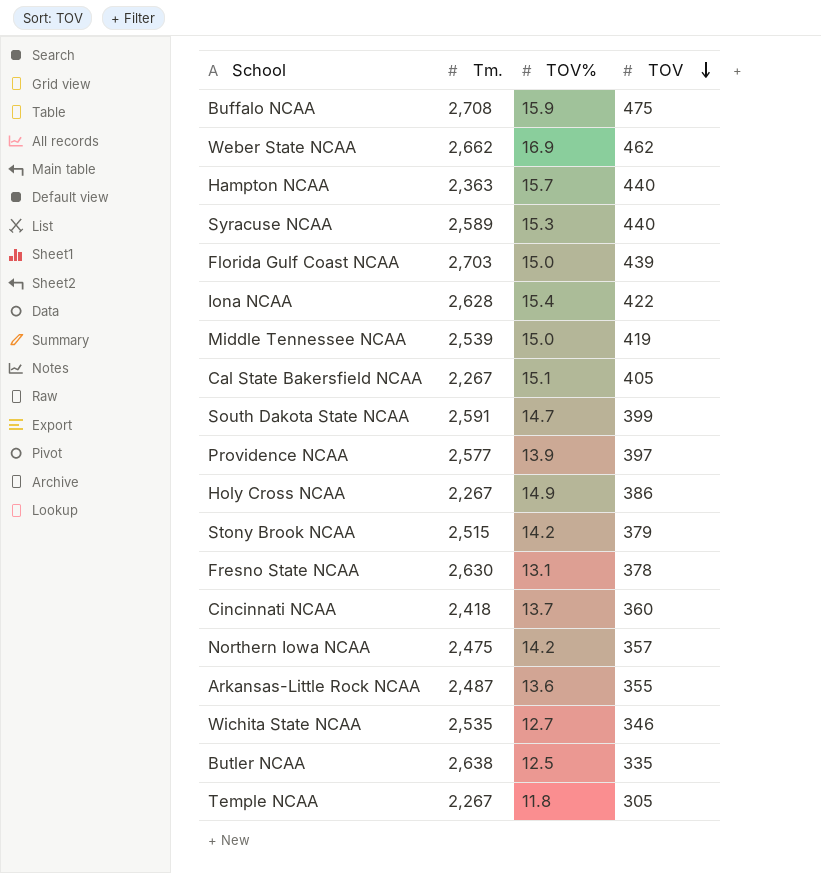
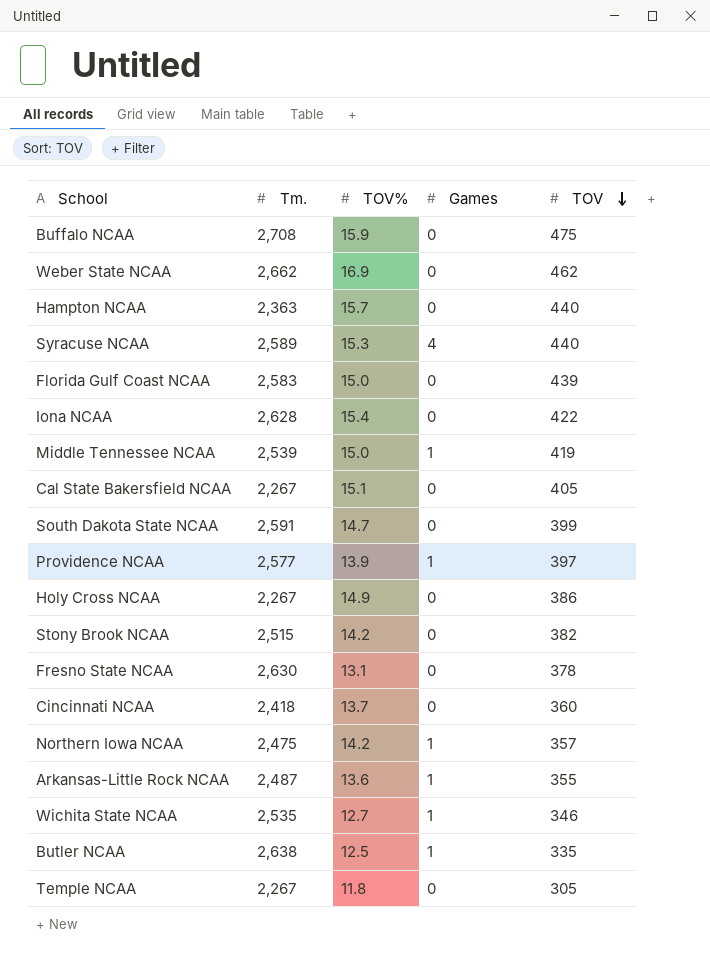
column Games | position: none -> 4
Florida Gulf Coast NCAA | Tm.: 2,703 -> 2,583
Stony Brook NCAA | TOV: 379 -> 382

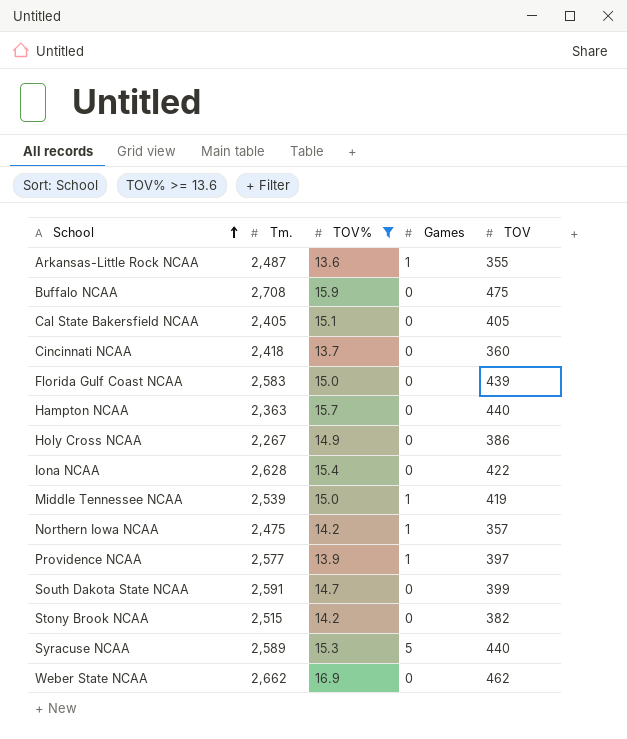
filter: none -> TOV% >= 13.6
row order: TOV descending -> School ascending
Cal State Bakersfield NCAA | Tm.: 2,267 -> 2,405
Syracuse NCAA | Games: 4 -> 5

